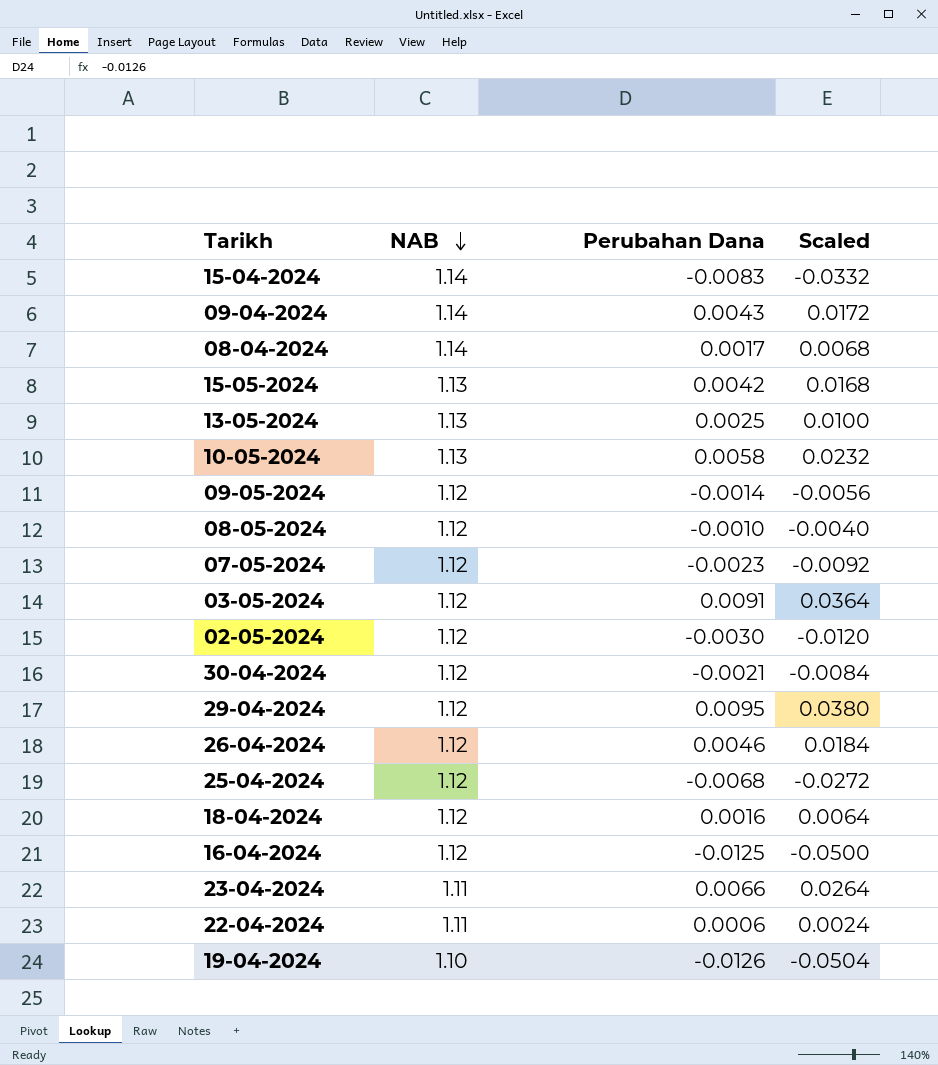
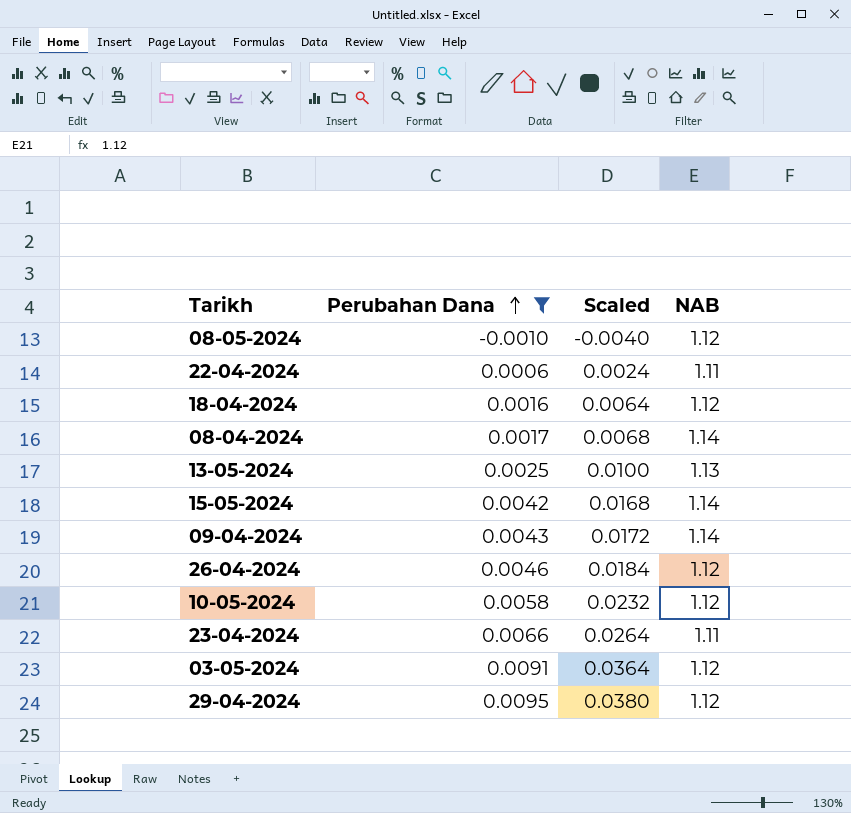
filter: none -> Perubahan Dana >= -0.0010
row order: NAB descending -> Perubahan Dana ascending
column NAB | position: 2 -> 4
15-05-2024 | NAB: 1.13 -> 1.14
10-05-2024 | NAB: 1.13 -> 1.12

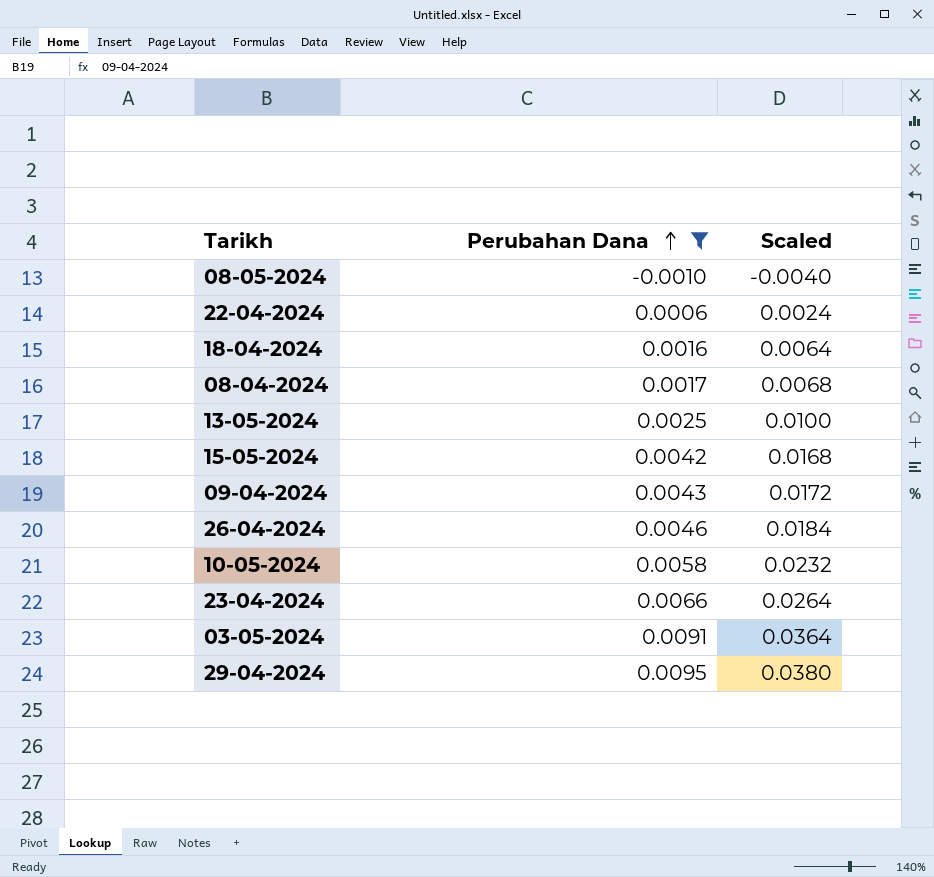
column NAB | position: 4 -> none

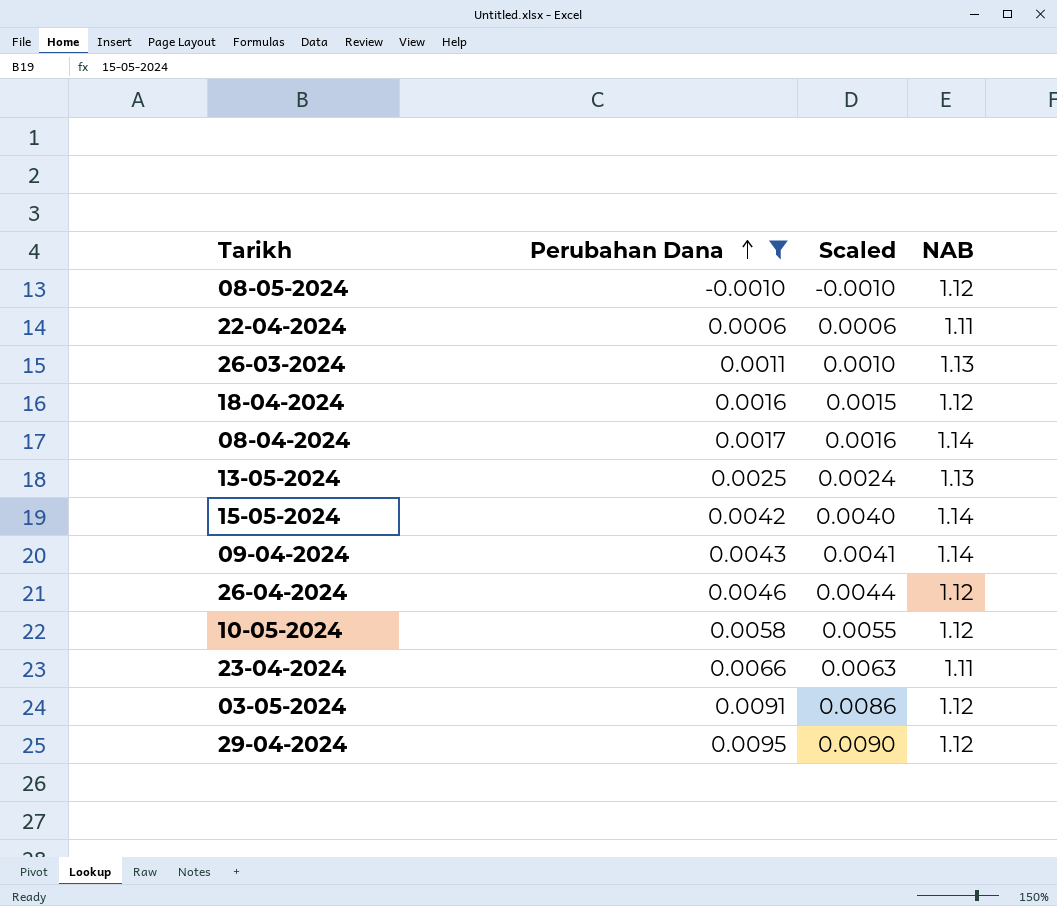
column Scaled | formula: [Perubahan Dana] * 4 -> [Perubahan Dana] * 0.95
column NAB | position: none -> 4
row 26-03-2024: none -> 0.0011 | 0.0010 | 1.13

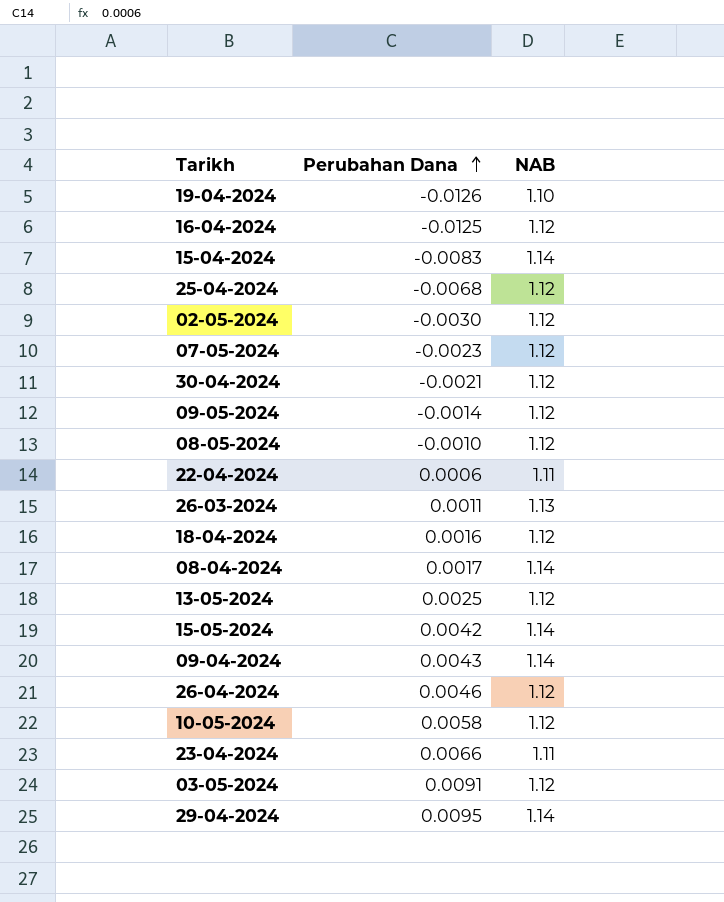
filter: Perubahan Dana >= -0.0010 -> none
column Scaled | formula: [Perubahan Dana] * 0.95 -> none
13-05-2024 | NAB: 1.13 -> 1.12
29-04-2024 | NAB: 1.12 -> 1.14

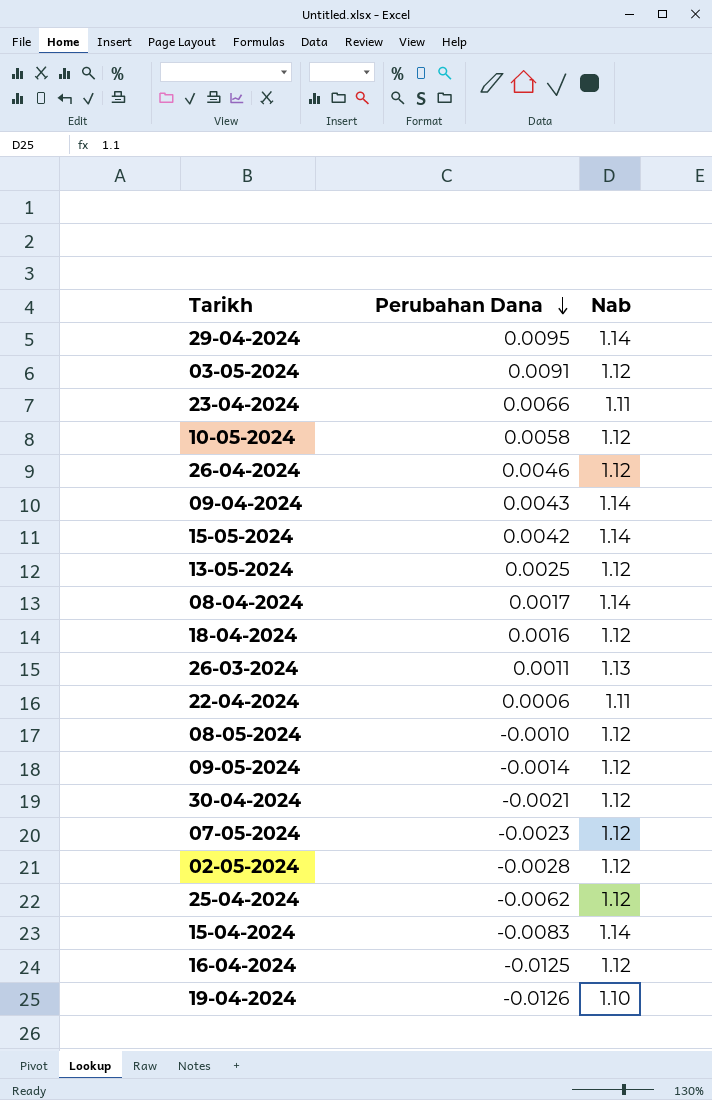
row order: Perubahan Dana ascending -> Perubahan Dana descending
column name: NAB -> Nab
02-05-2024 | Perubahan Dana: -0.0030 -> -0.0028
25-04-2024 | Perubahan Dana: -0.0068 -> -0.0062

